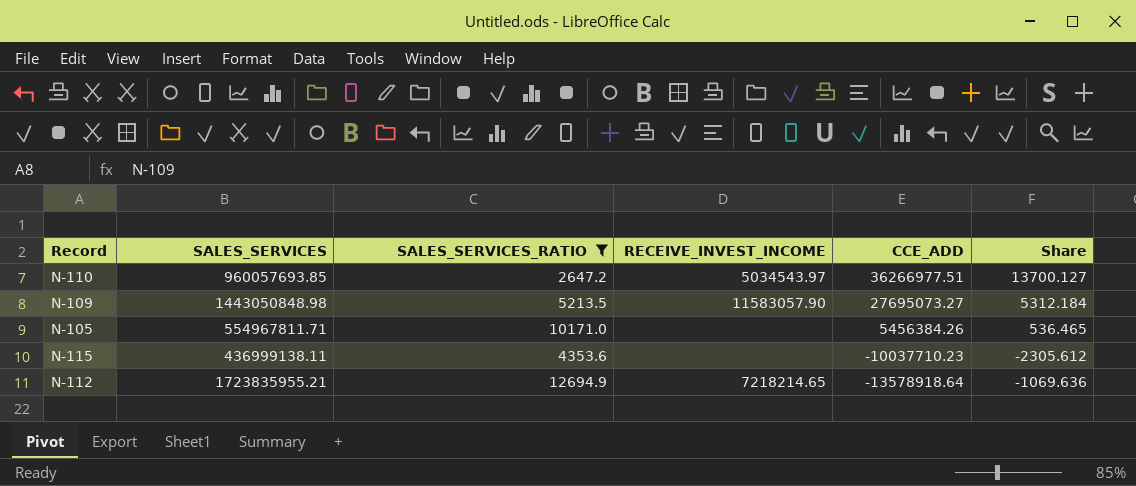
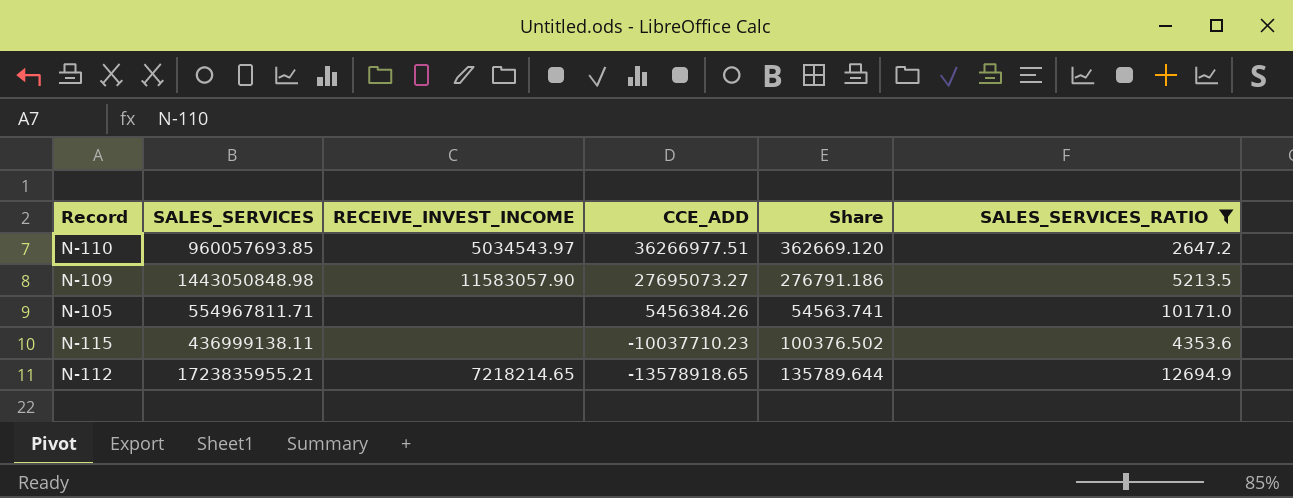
column Share | formula: [CCE_ADD] / [SALES_SERVICES_RATIO] -> [SALES_SERVICES] / [SALES_SERVICES_RATIO]
column SALES_SERVICES_RATIO | position: 3 -> 6
N-112 | CCE_ADD: -13578918.64 -> -13578918.65

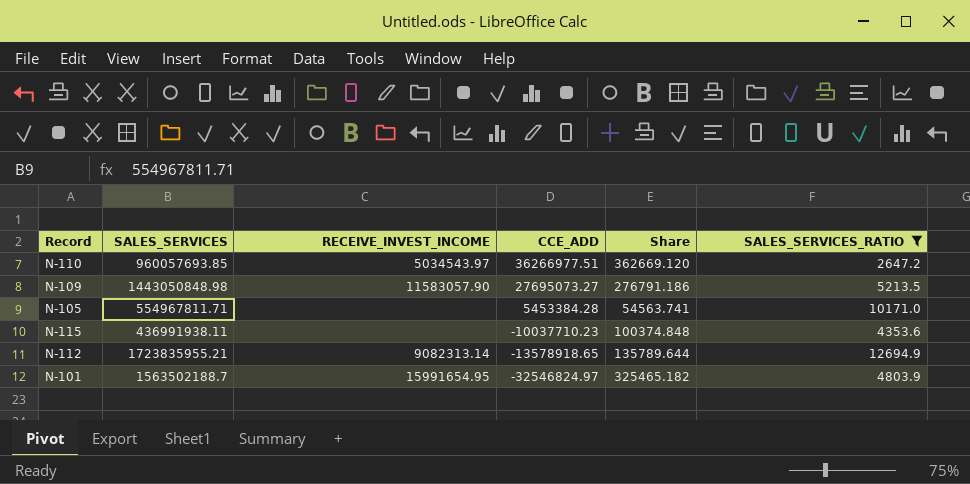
N-105 | CCE_ADD: 5456384.26 -> 5453384.28
N-115 | SALES_SERVICES: 436999138.11 -> 436991938.11
N-115 | Share: 100376.502 -> 100374.848
N-112 | RECEIVE_INVEST_INCOME: 7218214.65 -> 9082313.14
row N-101: none -> 1563502188.7 | 15991654.95 | -32546824.97 | 325465.182 | 4803.9

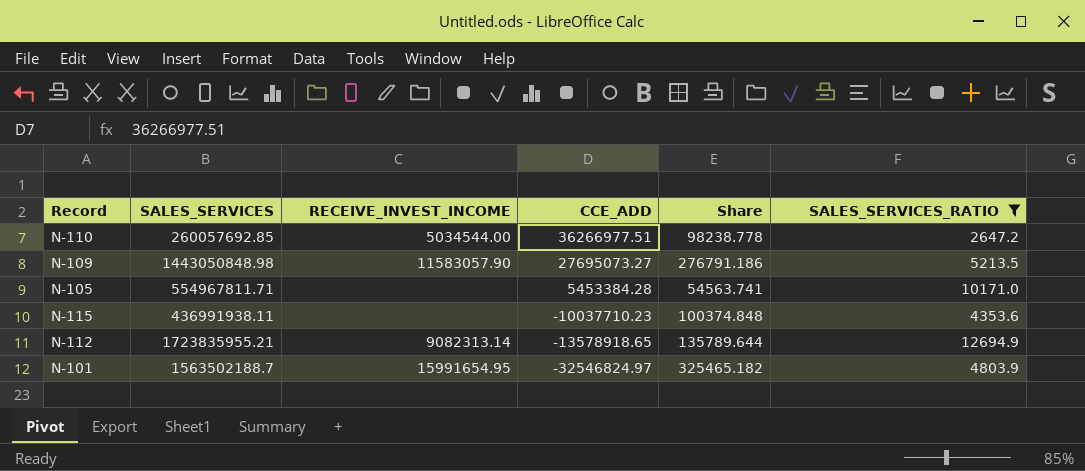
N-110 | SALES_SERVICES: 960057693.85 -> 260057692.85
N-110 | RECEIVE_INVEST_INCOME: 5034543.97 -> 5034544.00
N-110 | Share: 362669.120 -> 98238.778

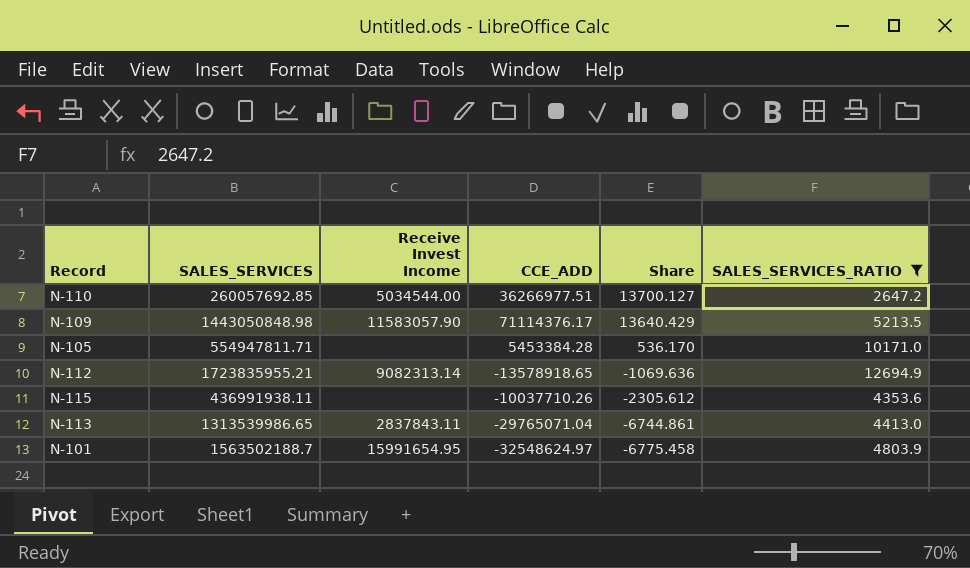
row order: CCE_ADD descending -> Share descending
column name: RECEIVE_INVEST_INCOME -> Receive Invest Income
column Share | formula: [SALES_SERVICES] / [SALES_SERVICES_RATIO] -> [CCE_ADD] / [SALES_SERVICES_RATIO]
N-109 | CCE_ADD: 27695073.27 -> 71114376.17
N-105 | SALES_SERVICES: 554967811.71 -> 554947811.71
N-115 | CCE_ADD: -10037710.23 -> -10037710.26
row N-113: none -> 1313539986.65 | 2837843.11 | -29765071.04 | -6744.861 | 4413.0
N-101 | CCE_ADD: -32546824.97 -> -32548624.97

